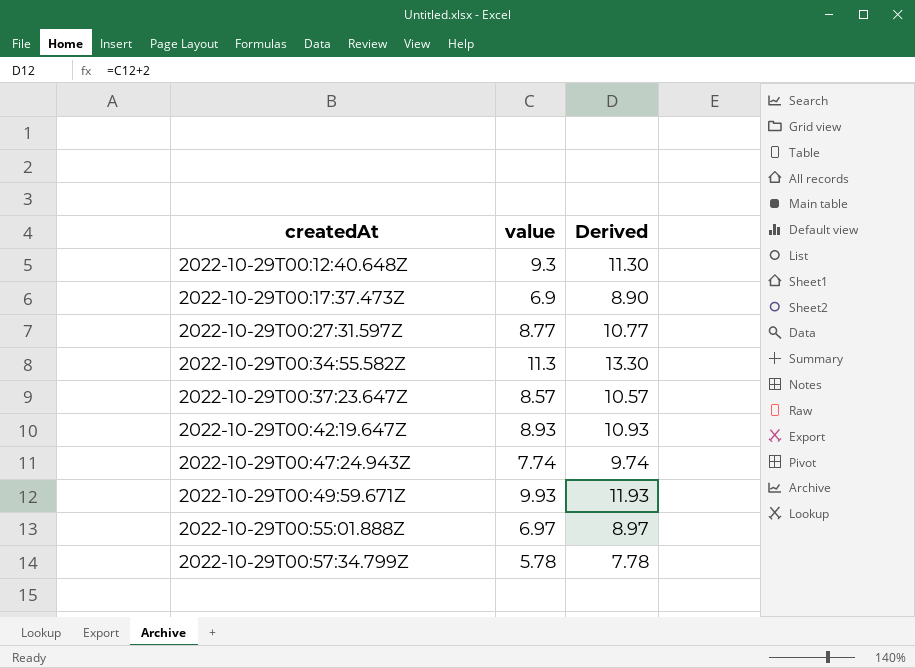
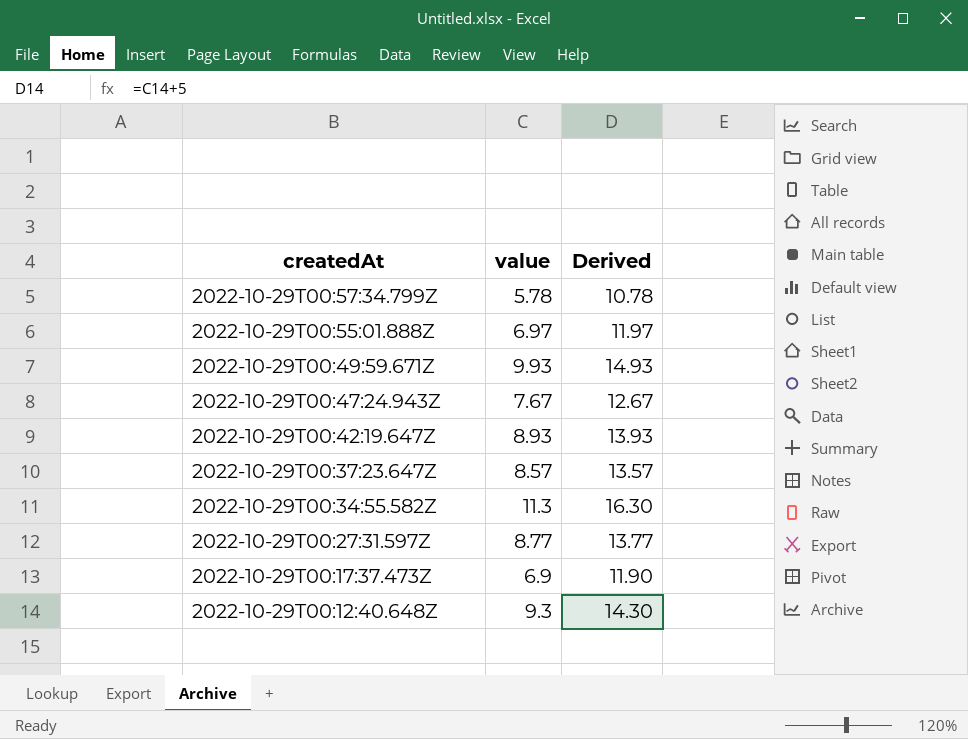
row order: createdAt ascending -> createdAt descending
column Derived | formula: [value] + 2 -> [value] + 5
2022-10-29T00:47:24.943Z | value: 7.74 -> 7.67

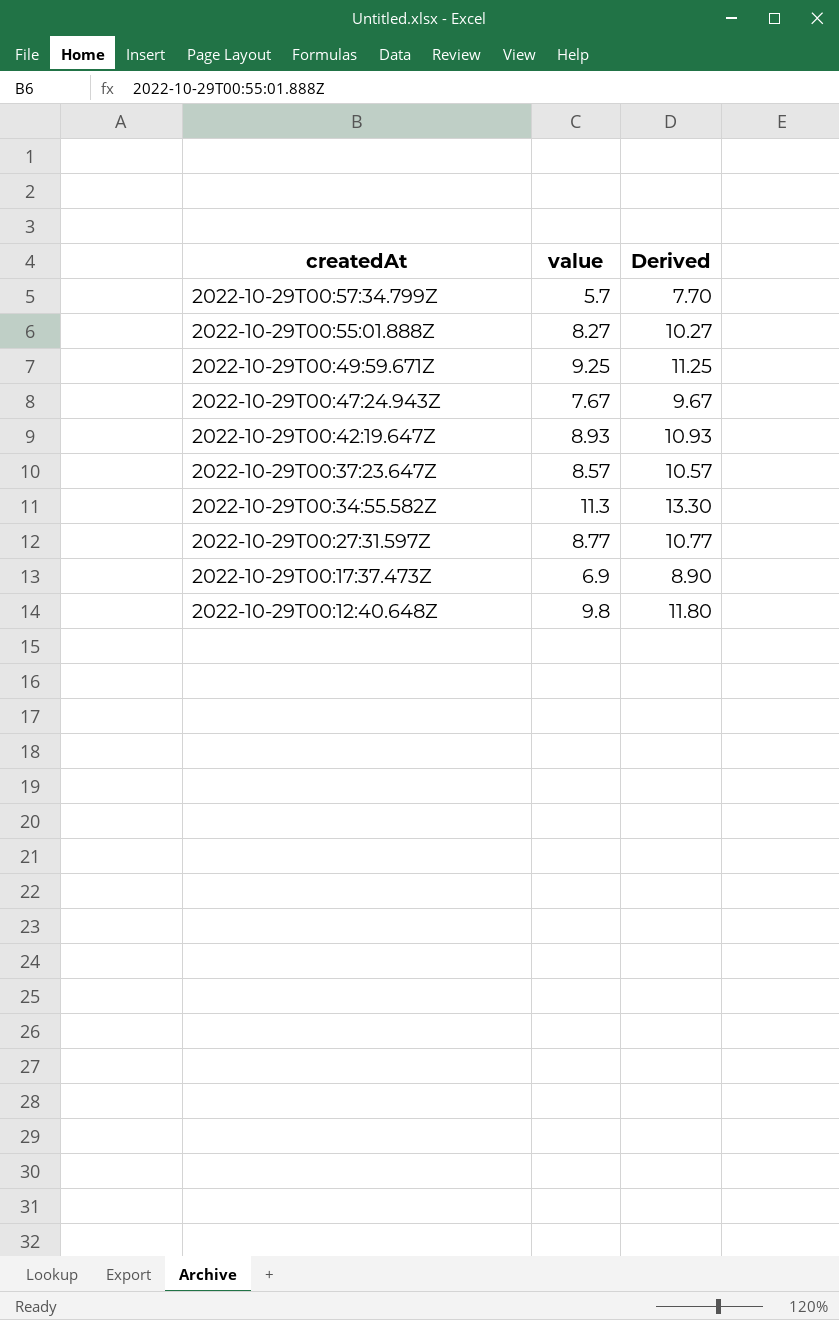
column Derived | formula: [value] + 5 -> [value] + 2
2022-10-29T00:57:34.799Z | value: 5.78 -> 5.7
2022-10-29T00:55:01.888Z | value: 6.97 -> 8.27
2022-10-29T00:49:59.671Z | value: 9.93 -> 9.25
2022-10-29T00:12:40.648Z | value: 9.3 -> 9.8

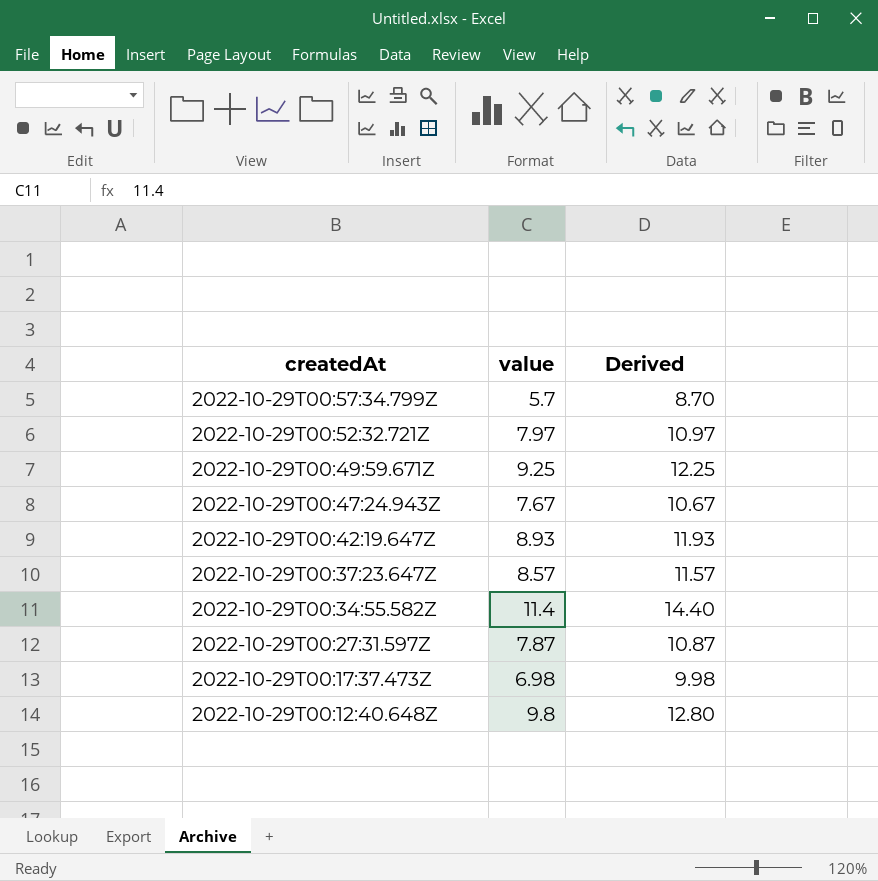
column Derived | formula: [value] + 2 -> [value] + 3
row 2022-10-29T00:55:01.888Z: 8.27 | 10.27 -> none
row 2022-10-29T00:52:32.721Z: none -> 7.97 | 10.97
2022-10-29T00:34:55.582Z | value: 11.3 -> 11.4
2022-10-29T00:27:31.597Z | value: 8.77 -> 7.87
2022-10-29T00:17:37.473Z | value: 6.9 -> 6.98

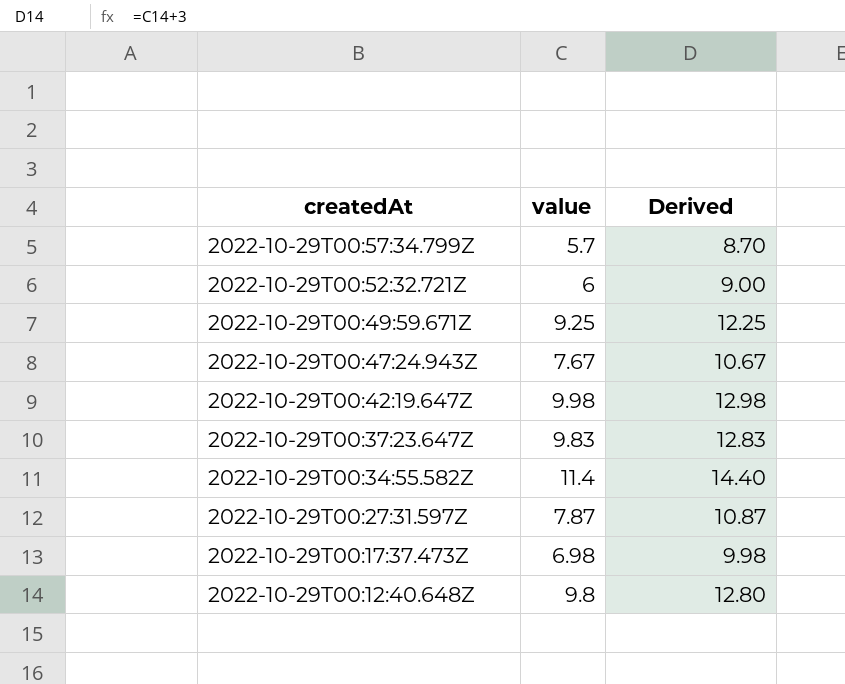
2022-10-29T00:52:32.721Z | value: 7.97 -> 6
2022-10-29T00:52:32.721Z | Derived: 10.97 -> 9.00
2022-10-29T00:42:19.647Z | value: 8.93 -> 9.98
2022-10-29T00:42:19.647Z | Derived: 11.93 -> 12.98
2022-10-29T00:37:23.647Z | value: 8.57 -> 9.83
2022-10-29T00:37:23.647Z | Derived: 11.57 -> 12.83

